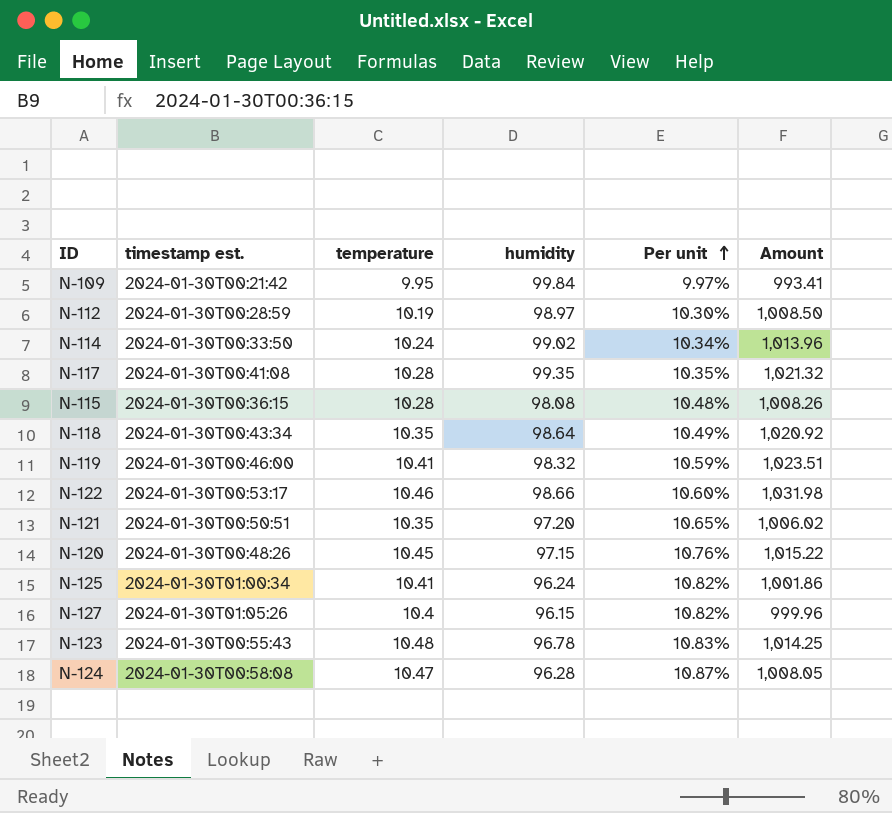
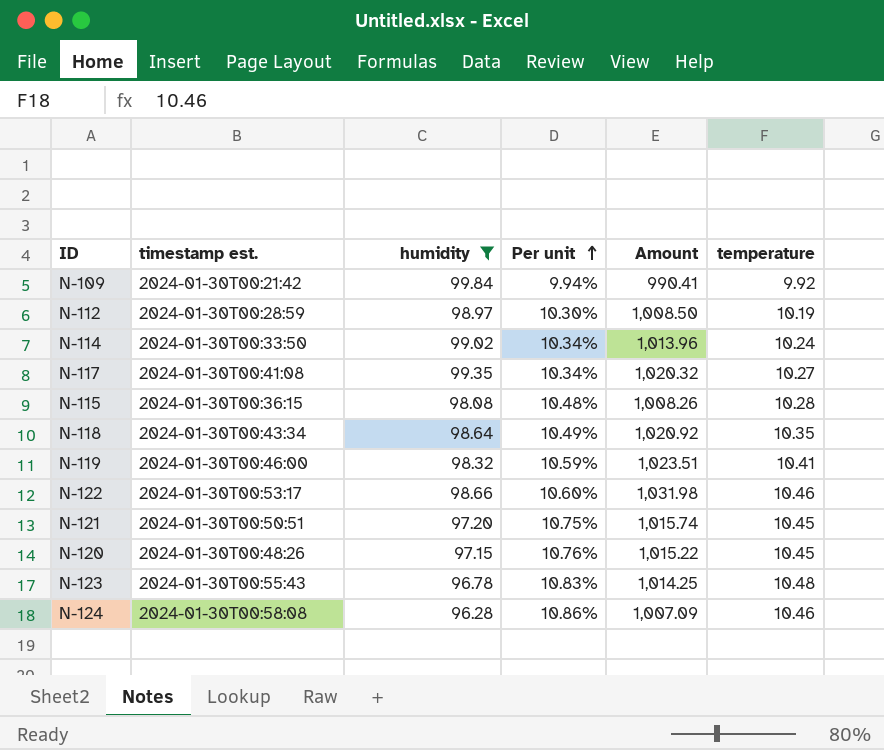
filter: none -> humidity >= 96.28
column temperature | position: 3 -> 6
N-109 | Per unit: 9.97% -> 9.94%
N-109 | Amount: 993.41 -> 990.41
N-109 | temperature: 9.95 -> 9.92
N-117 | Per unit: 10.35% -> 10.34%
N-117 | Amount: 1,021.32 -> 1,020.32
N-117 | temperature: 10.28 -> 10.27
N-121 | Per unit: 10.65% -> 10.75%
N-121 | Amount: 1,006.02 -> 1,015.74
N-121 | temperature: 10.35 -> 10.45
N-124 | Per unit: 10.87% -> 10.86%
N-124 | Amount: 1,008.05 -> 1,007.09
N-124 | temperature: 10.47 -> 10.46

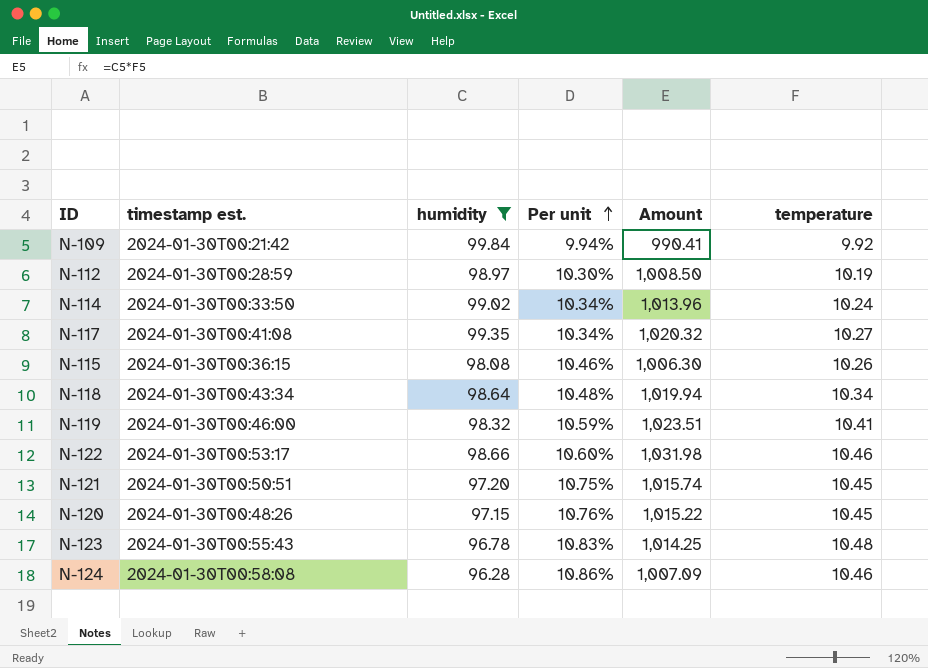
N-115 | Per unit: 10.48% -> 10.46%
N-115 | Amount: 1,008.26 -> 1,006.30
N-115 | temperature: 10.28 -> 10.26
N-118 | Per unit: 10.49% -> 10.48%
N-118 | Amount: 1,020.92 -> 1,019.94
N-118 | temperature: 10.35 -> 10.34

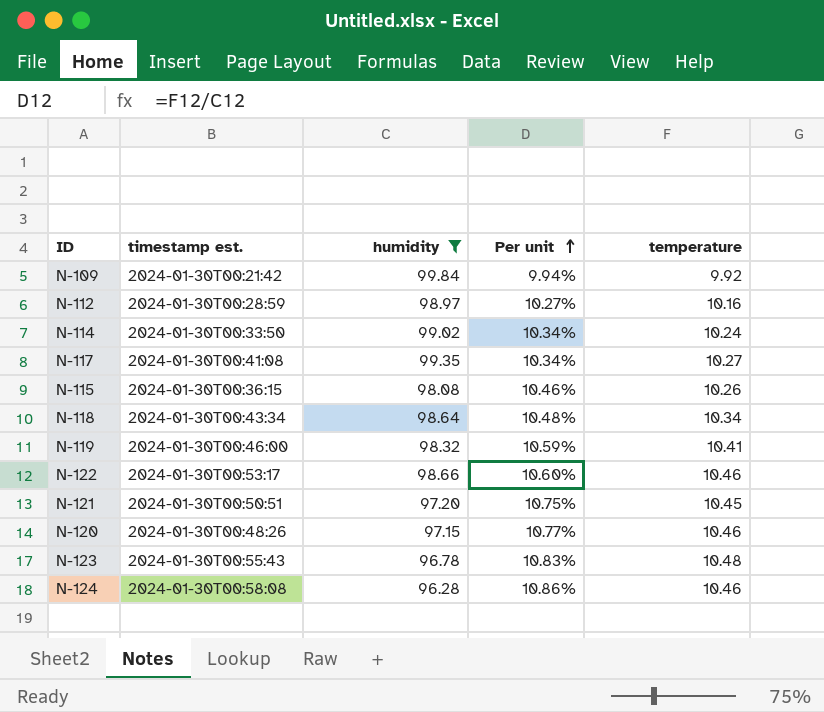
column Amount | formula: [humidity] * [temperature] -> none
N-112 | Per unit: 10.30% -> 10.27%
N-112 | temperature: 10.19 -> 10.16
N-120 | Per unit: 10.76% -> 10.77%
N-120 | temperature: 10.45 -> 10.46

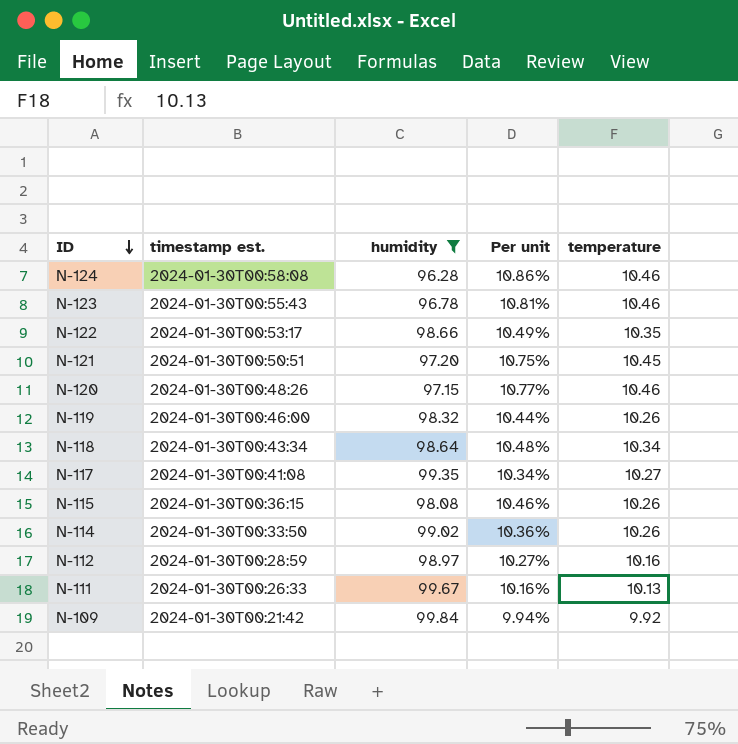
row order: Per unit ascending -> ID descending
N-123 | Per unit: 10.83% -> 10.81%
N-123 | temperature: 10.48 -> 10.46
N-122 | Per unit: 10.60% -> 10.49%
N-122 | temperature: 10.46 -> 10.35
N-119 | Per unit: 10.59% -> 10.44%
N-119 | temperature: 10.41 -> 10.26
N-114 | Per unit: 10.34% -> 10.36%
N-114 | temperature: 10.24 -> 10.26
row N-111: none -> 2024-01-30T00:26:33 | 99.67 | 10.16% | 10.13

